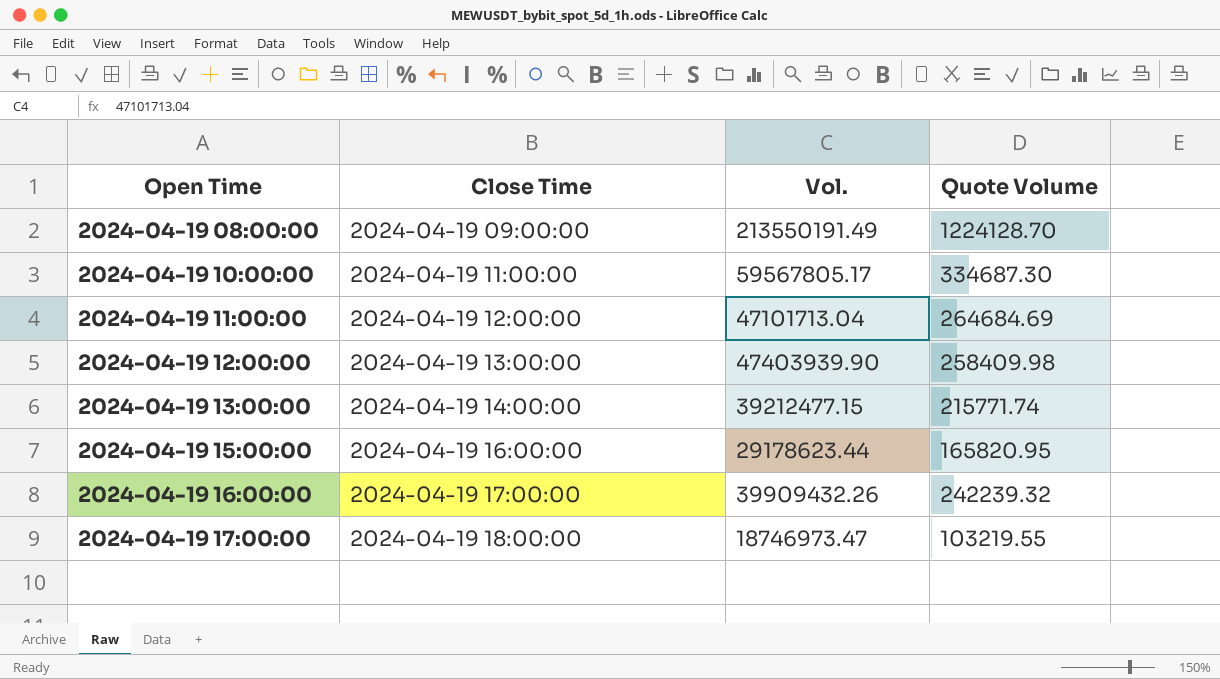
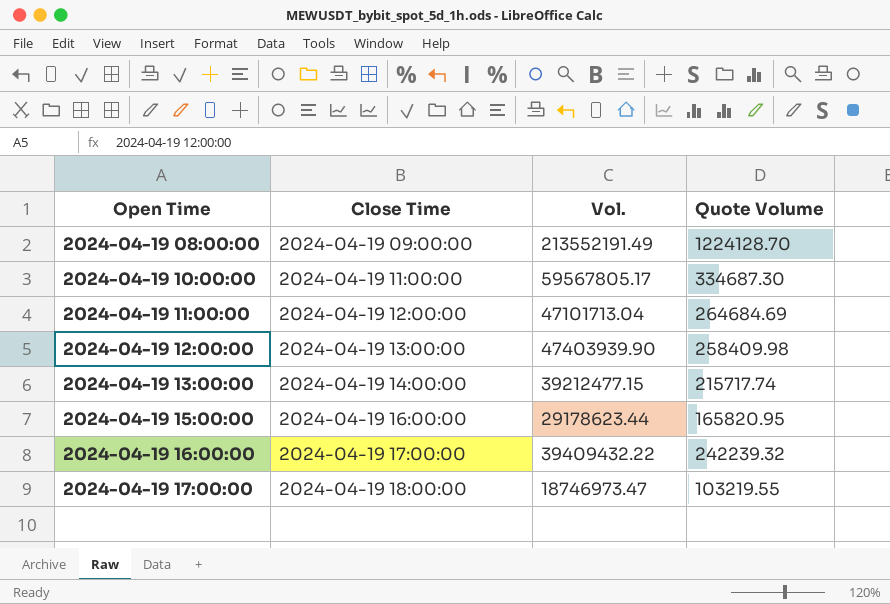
2024-04-19 08:00:00 | Vol.: 213550191.49 -> 213552191.49
2024-04-19 13:00:00 | Quote Volume: 215771.74 -> 215717.74
2024-04-19 16:00:00 | Vol.: 39909432.26 -> 39409432.22

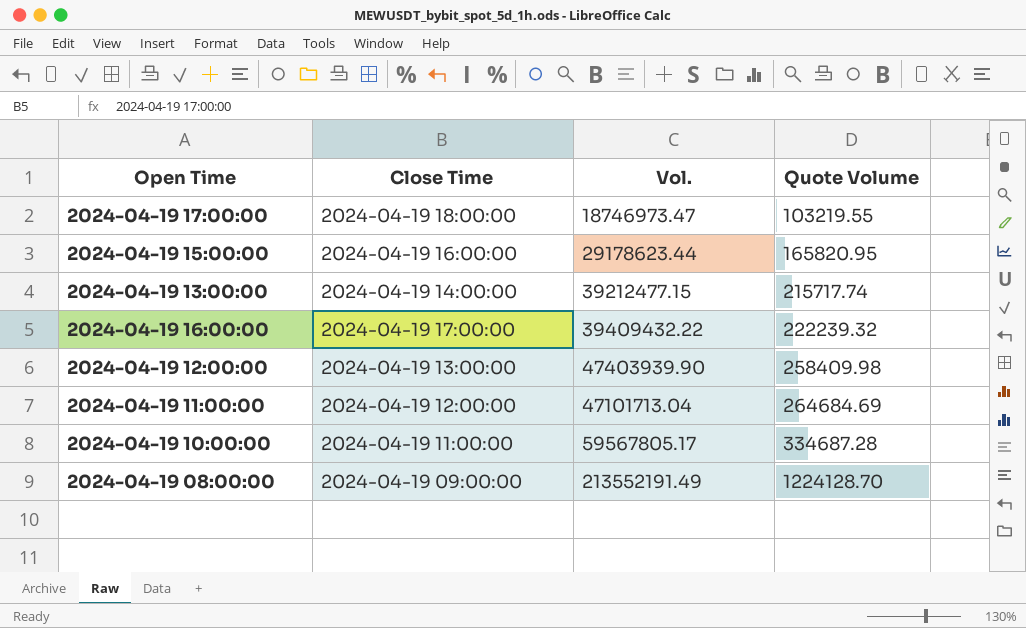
row order: Open Time ascending -> Quote Volume ascending
2024-04-19 16:00:00 | Quote Volume: 242239.32 -> 222239.32
2024-04-19 10:00:00 | Quote Volume: 334687.30 -> 334687.28

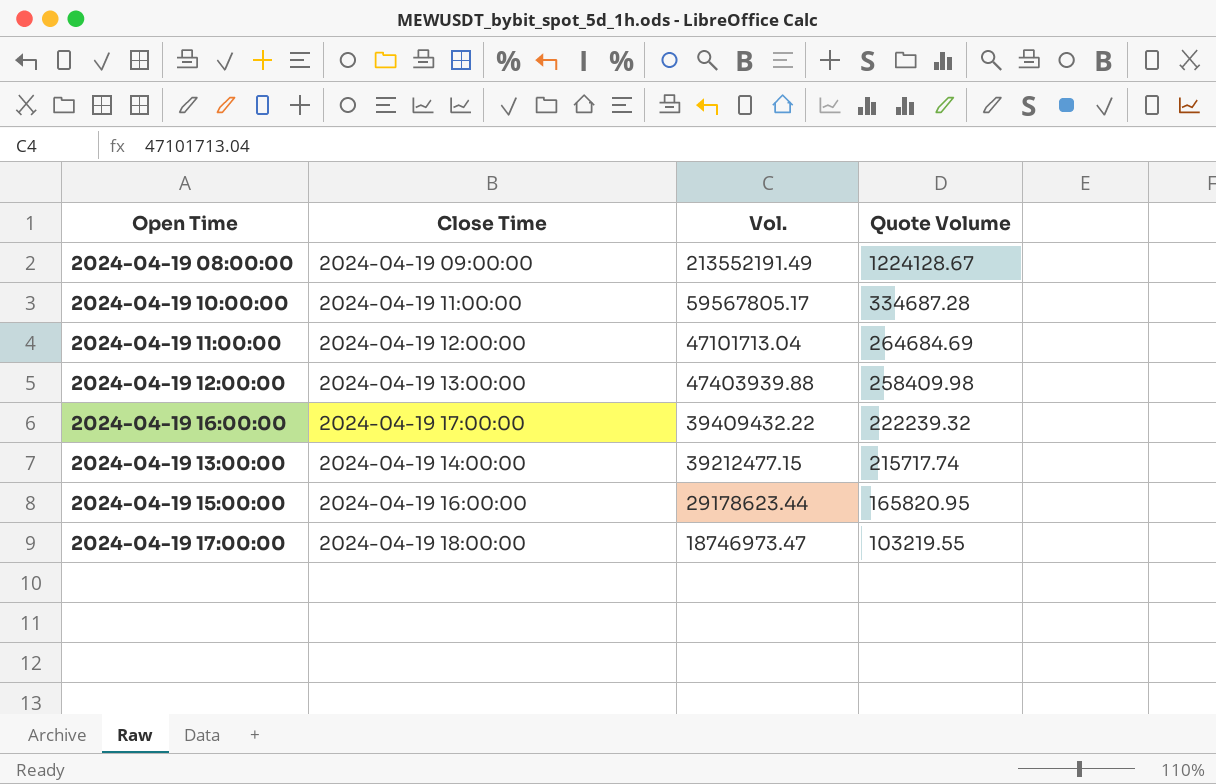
row order: Quote Volume ascending -> Quote Volume descending
2024-04-19 08:00:00 | Quote Volume: 1224128.70 -> 1224128.67
2024-04-19 12:00:00 | Vol.: 47403939.90 -> 47403939.88

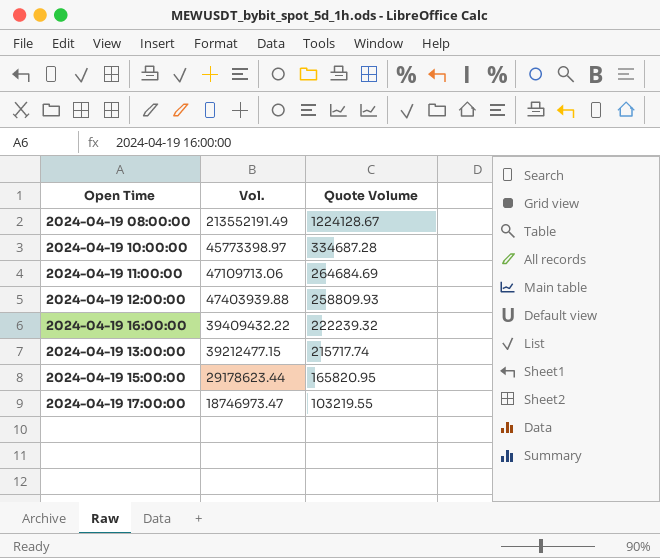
column Close Time | position: 2 -> none
2024-04-19 10:00:00 | Vol.: 59567805.17 -> 45773398.97
2024-04-19 11:00:00 | Vol.: 47101713.04 -> 47109713.06
2024-04-19 12:00:00 | Quote Volume: 258409.98 -> 258809.93

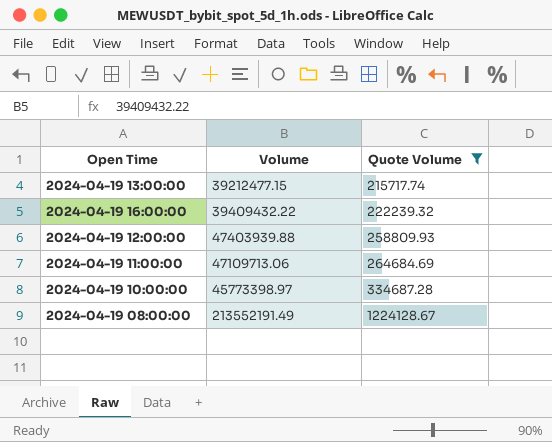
filter: none -> Quote Volume >= 215717.74
row order: Quote Volume descending -> Quote Volume ascending
column name: Vol. -> Volume

